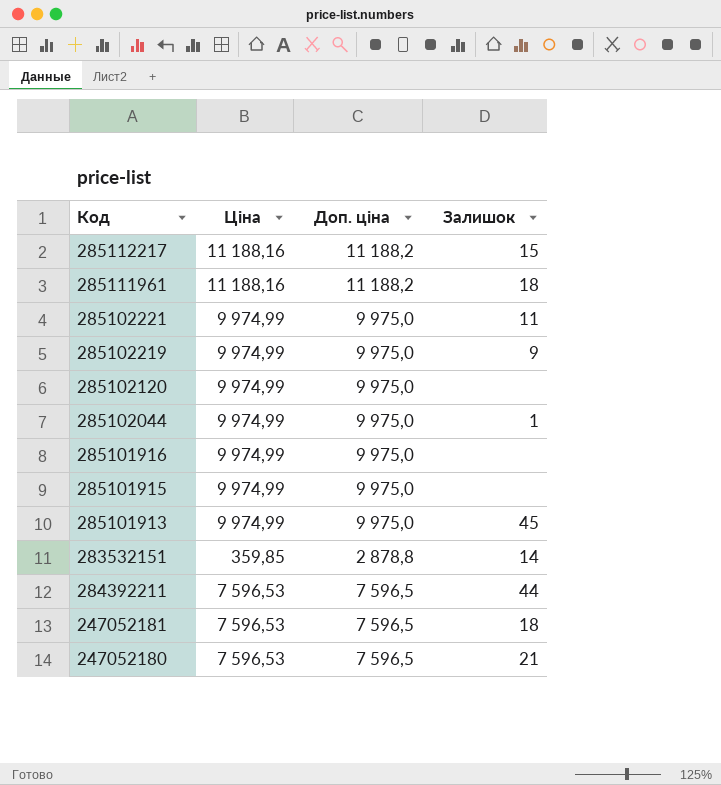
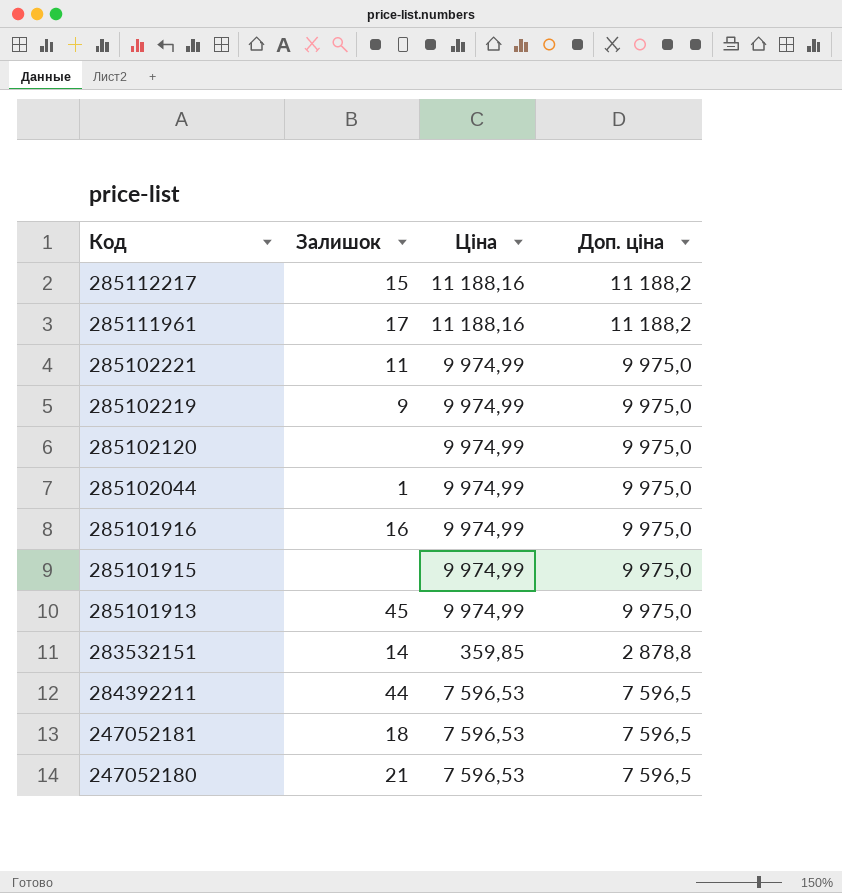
column Залишок | position: 4 -> 2
285111961 | Залишок: 18 -> 17
285101916 | Залишок: none -> 16

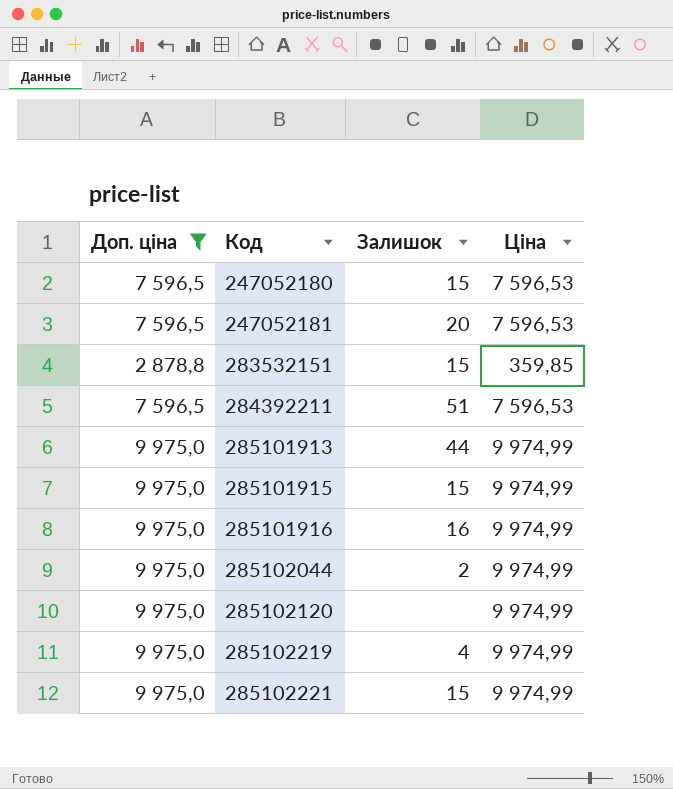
filter: none -> Доп. ціна != 11 188,2
row order: none -> Код ascending
column Доп. ціна | position: 4 -> 1
247052180 | Залишок: 21 -> 15
247052181 | Залишок: 18 -> 20
283532151 | Залишок: 14 -> 15
284392211 | Залишок: 44 -> 51
285101913 | Залишок: 45 -> 44
285101915 | Залишок: none -> 15
285102044 | Залишок: 1 -> 2
285102219 | Залишок: 9 -> 4
285102221 | Залишок: 11 -> 15

